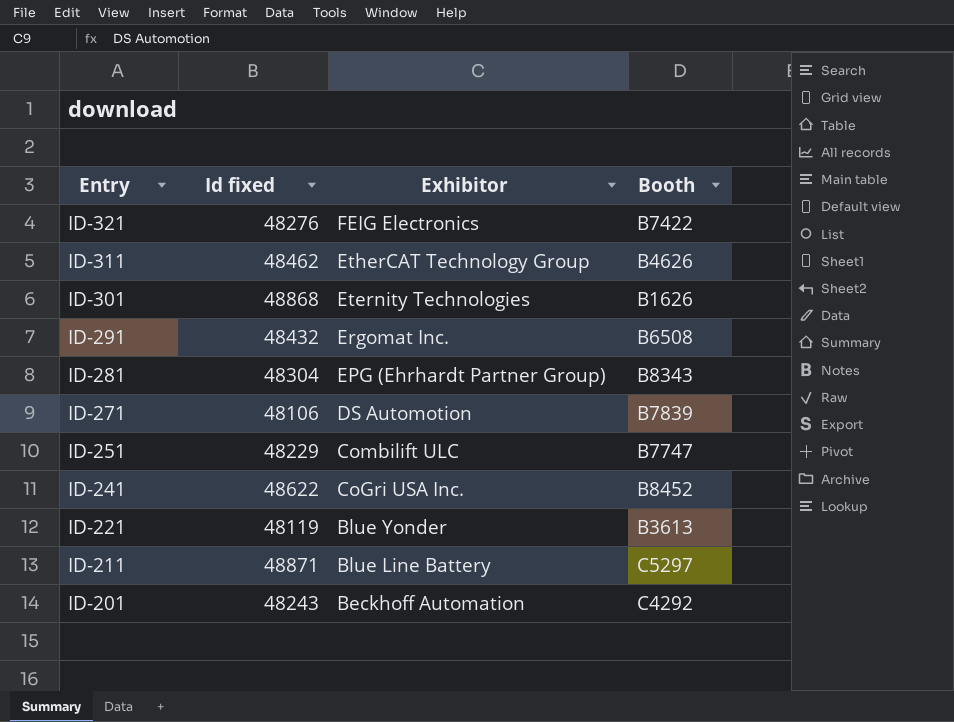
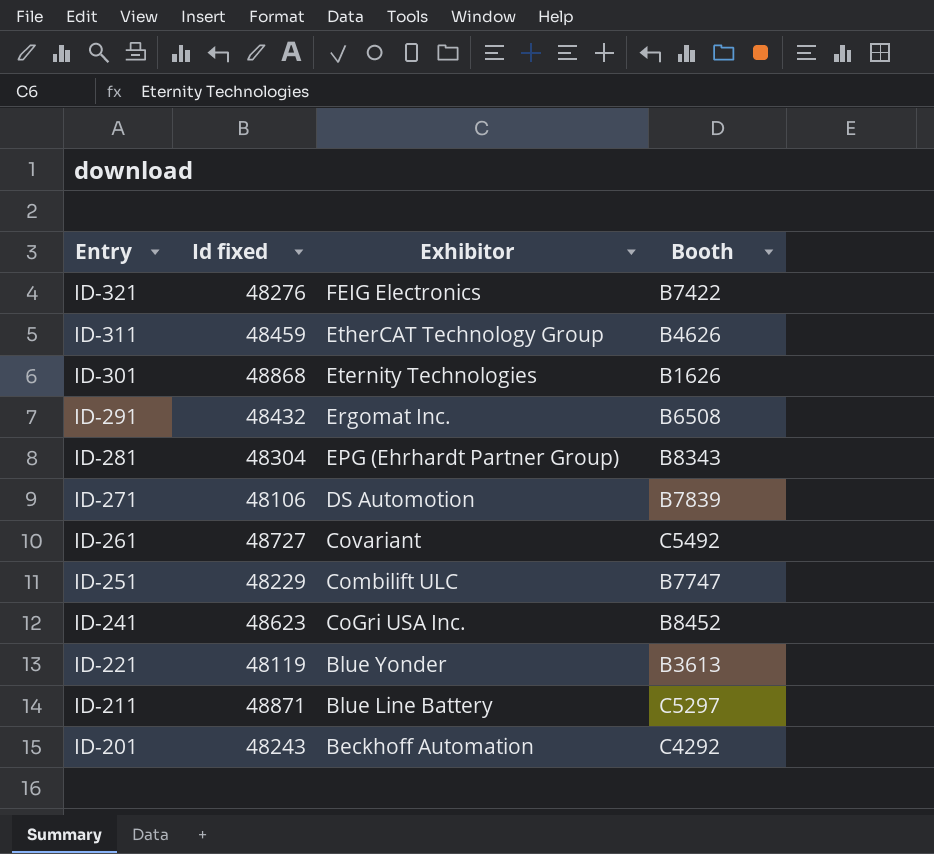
ID-311 | Id fixed: 48462 -> 48459
row ID-261: none -> 48727 | Covariant | C5492
ID-241 | Id fixed: 48622 -> 48623

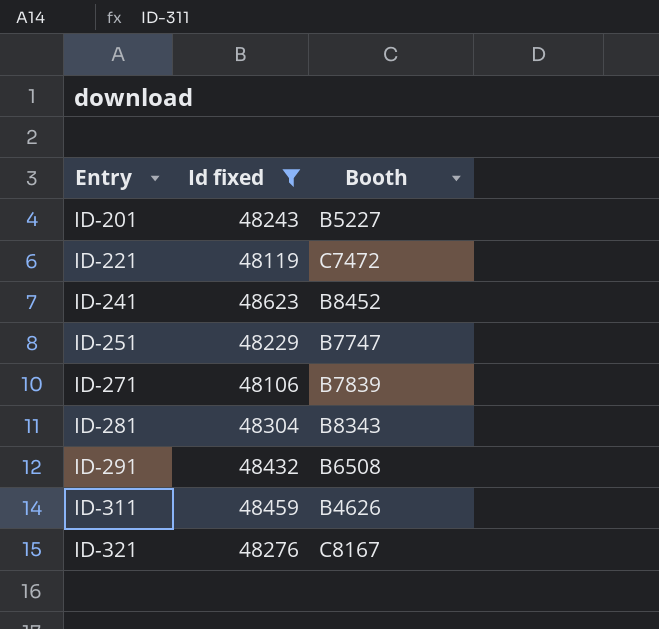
filter: none -> Id fixed <= 48623
row order: Entry descending -> Entry ascending
column Exhibitor | position: 3 -> none
ID-201 | Booth: C4292 -> B5227
ID-221 | Booth: B3613 -> C7472
ID-321 | Booth: B7422 -> C8167

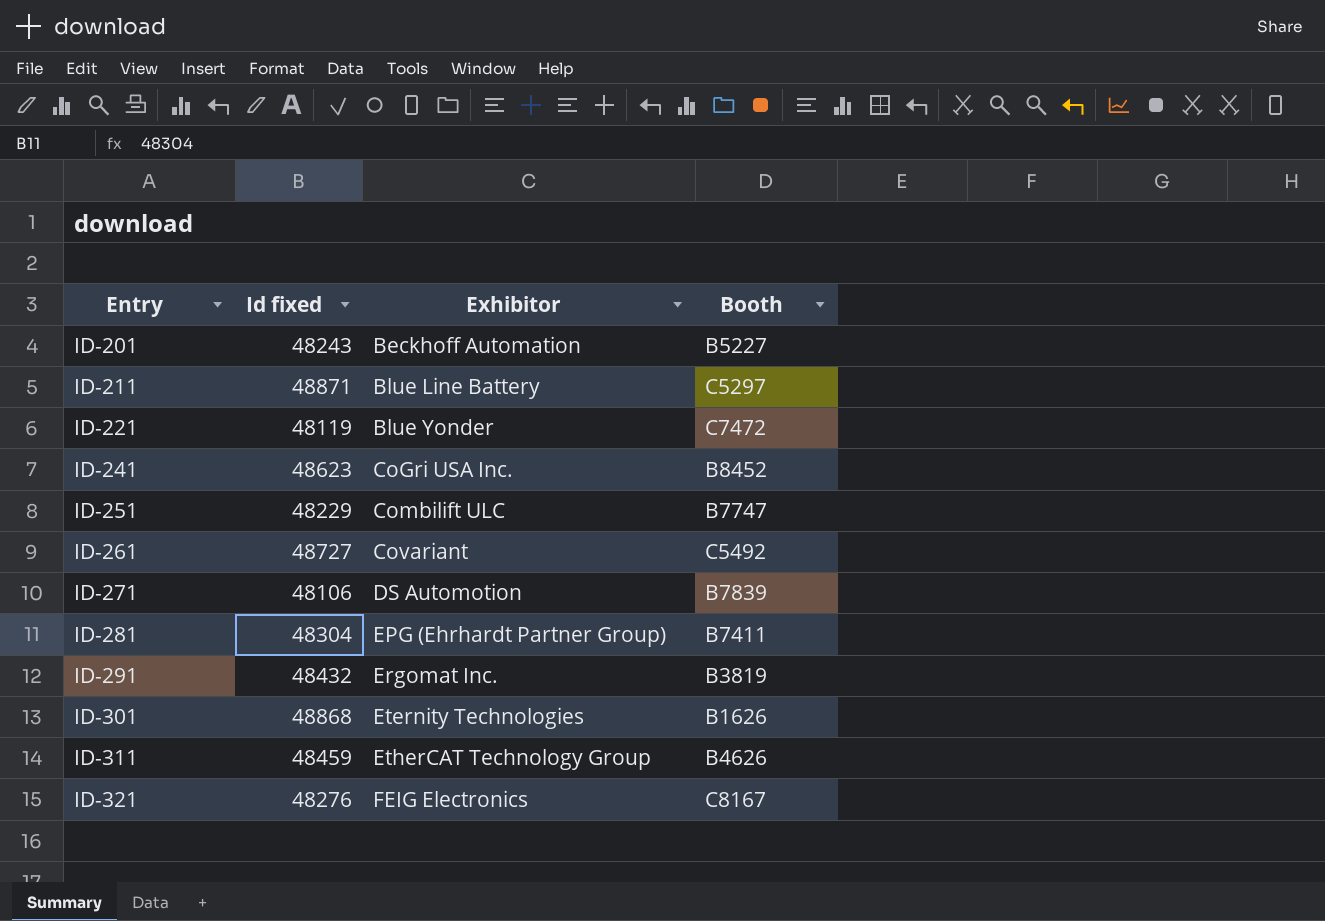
filter: Id fixed <= 48623 -> none
column Exhibitor | position: none -> 3
ID-281 | Booth: B8343 -> B7411
ID-291 | Booth: B6508 -> B3819

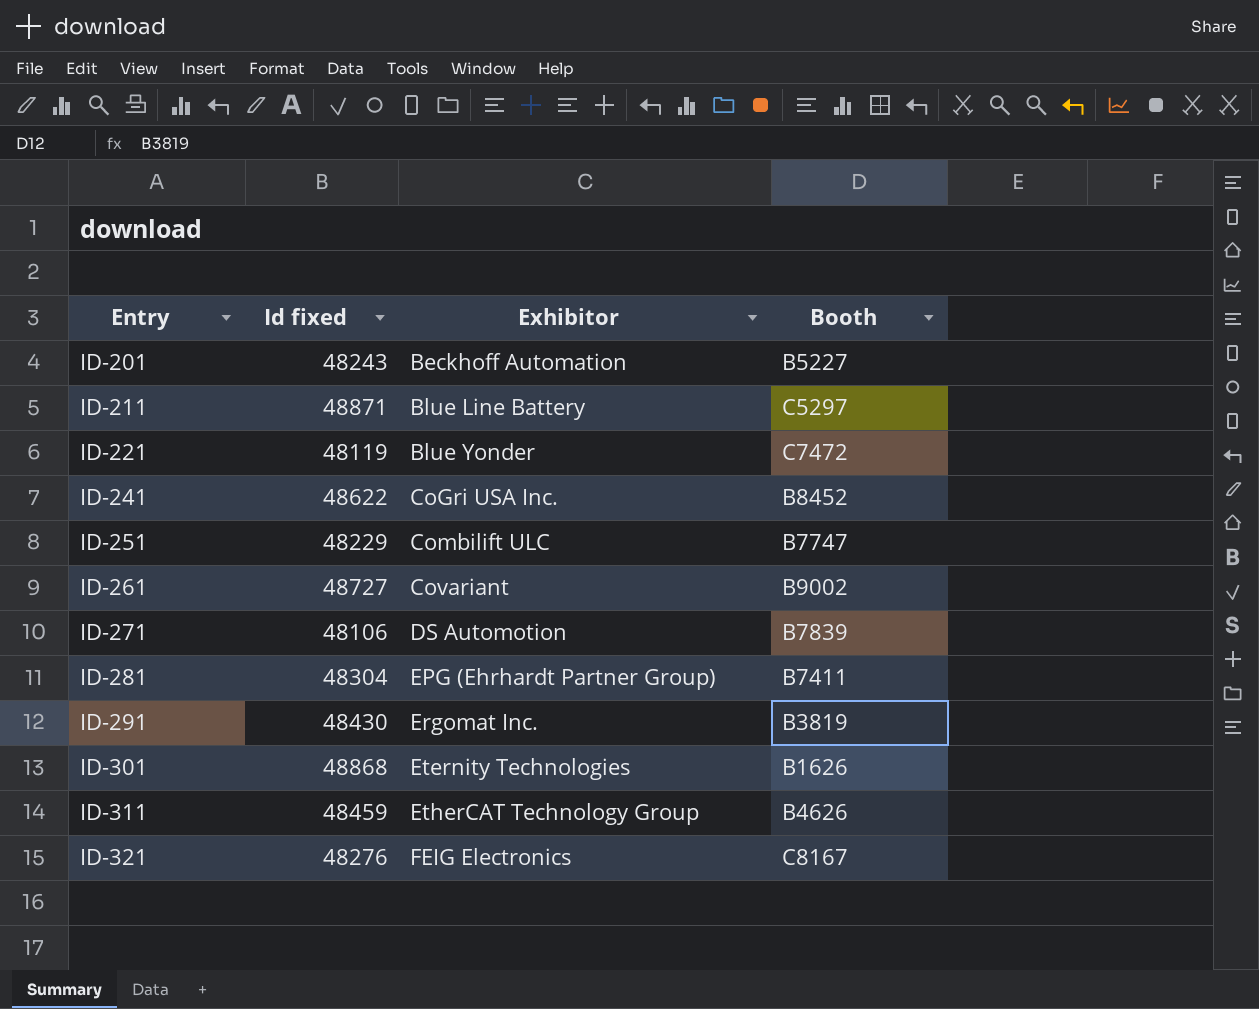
ID-241 | Id fixed: 48623 -> 48622
ID-261 | Booth: C5492 -> B9002
ID-291 | Id fixed: 48432 -> 48430

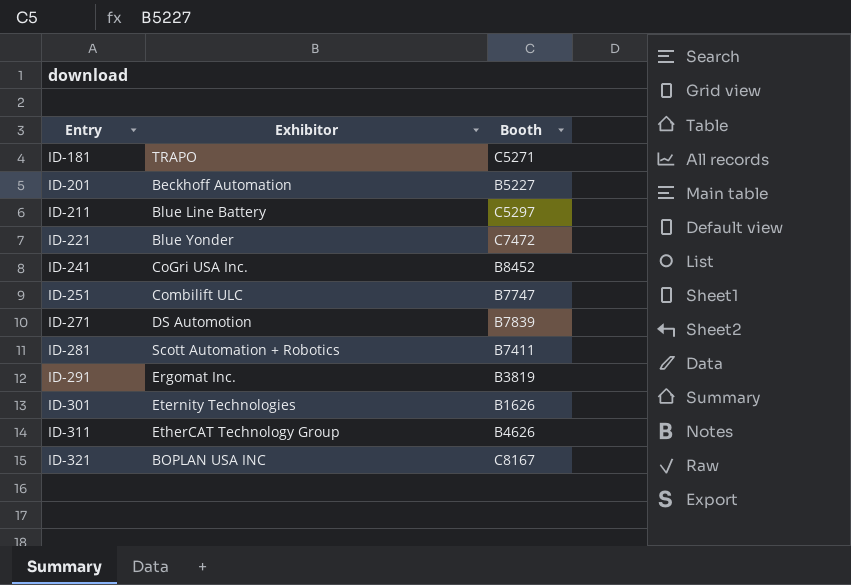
column Id fixed | position: 2 -> none
row ID-261: 48727 | Covariant | B9002 -> none
row ID-181: none -> TRAPO | C5271
ID-281 | Exhibitor: EPG (Ehrhardt Partner Group) -> Scott Automation + Robotics
ID-321 | Exhibitor: FEIG Electronics -> BOPLAN USA INC

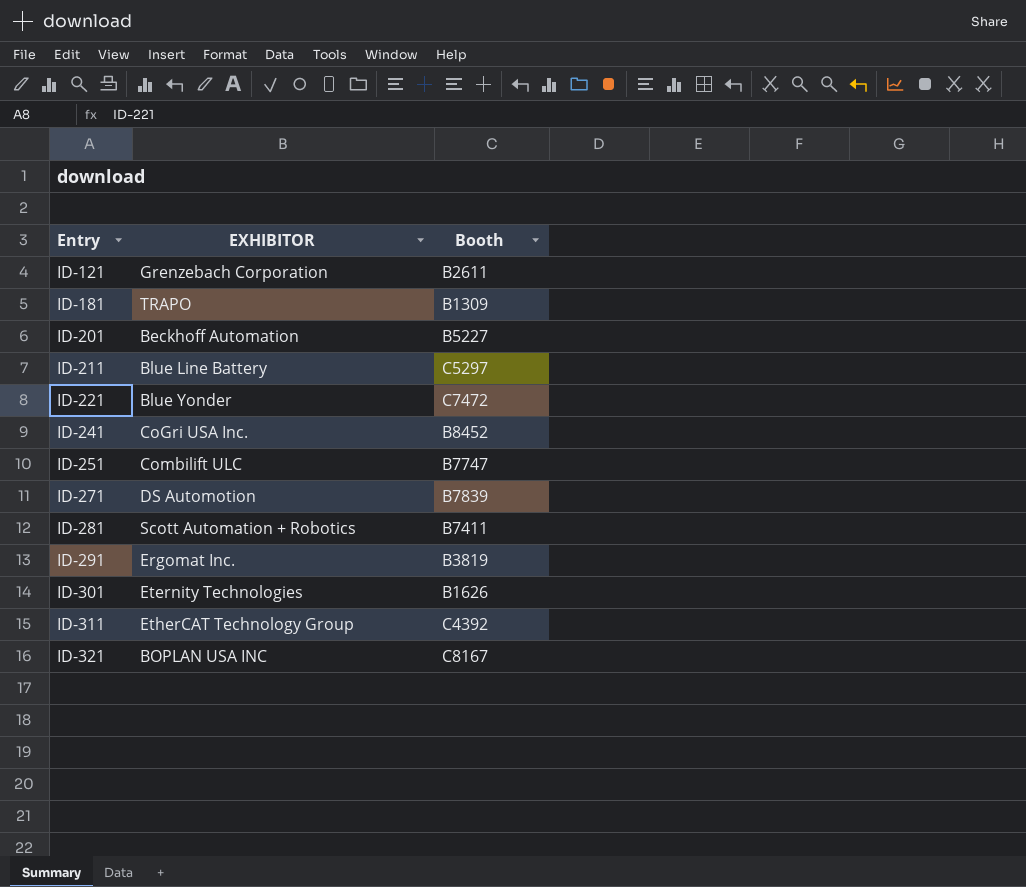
column name: Exhibitor -> EXHIBITOR
row ID-121: none -> Grenzebach Corporation | B2611
ID-181 | Booth: C5271 -> B1309
ID-311 | Booth: B4626 -> C4392

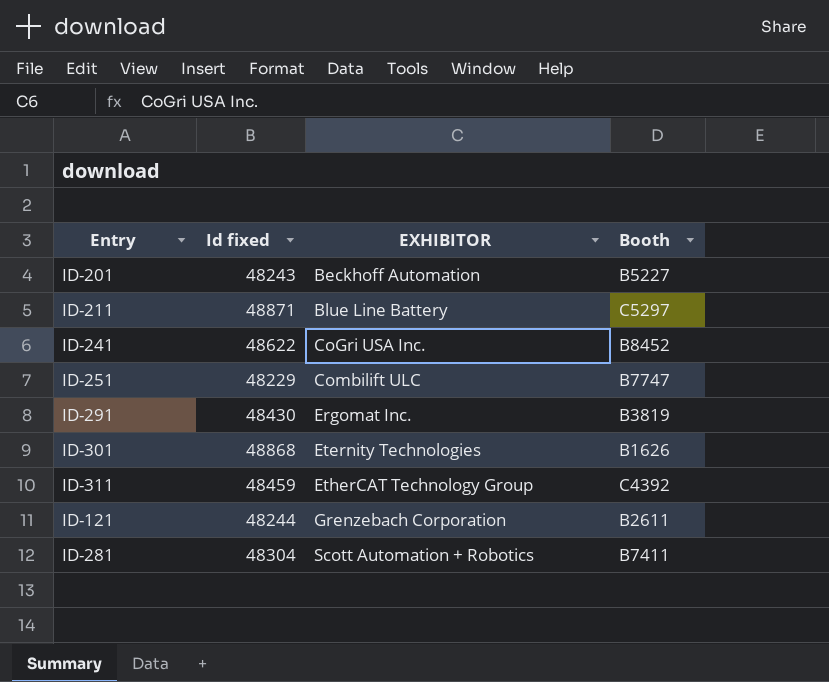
row order: Entry ascending -> EXHIBITOR ascending
column Id fixed | position: none -> 2
row ID-181: TRAPO | B1309 -> none
row ID-221: Blue Yonder | C7472 -> none
row ID-271: DS Automotion | B7839 -> none
row ID-321: BOPLAN USA INC | C8167 -> none

